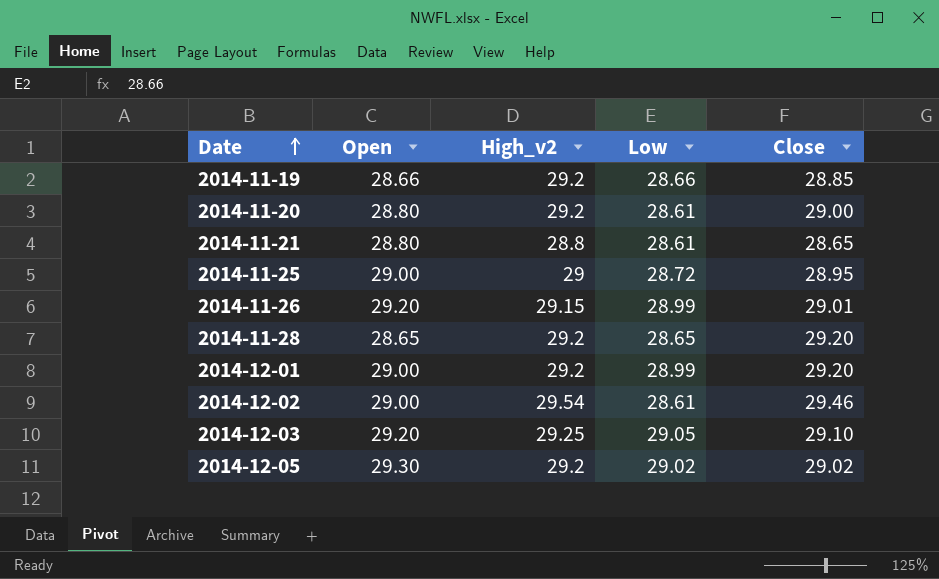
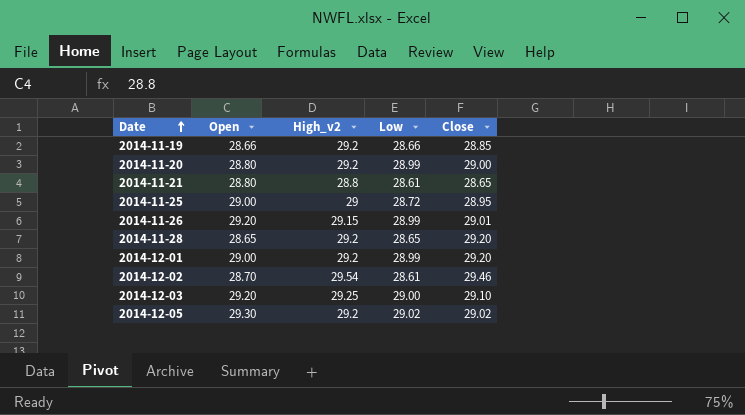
2014-11-20 | Low: 28.61 -> 28.99
2014-12-02 | Open: 29.00 -> 28.70
2014-12-03 | Low: 29.05 -> 29.00

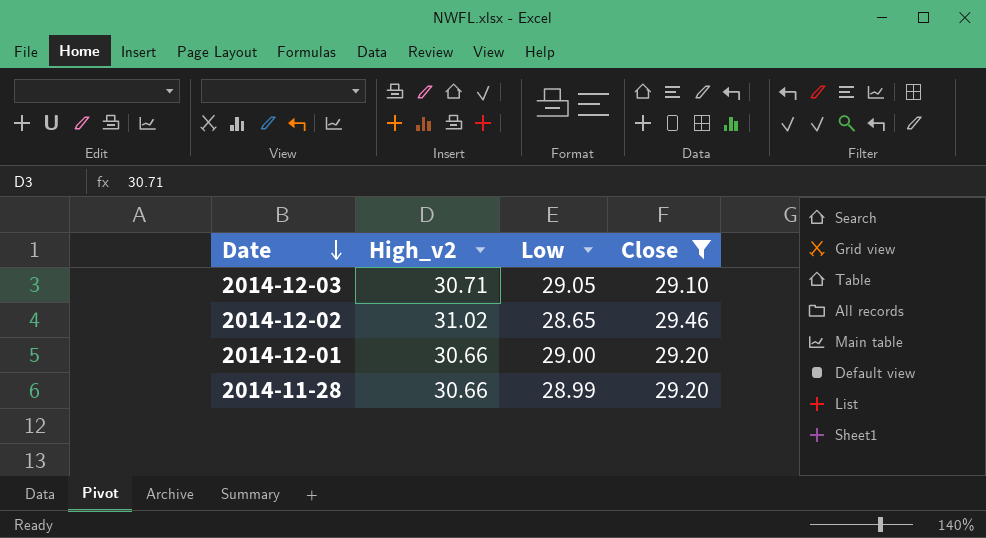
filter: none -> Close >= 29.10
row order: Date ascending -> Date descending
column Open | position: 2 -> none
2014-12-03 | High_v2: 29.25 -> 30.71
2014-12-03 | Low: 29.00 -> 29.05
2014-12-02 | High_v2: 29.54 -> 31.02
2014-12-02 | Low: 28.61 -> 28.65
2014-12-01 | High_v2: 29.2 -> 30.66
2014-12-01 | Low: 28.99 -> 29.00
2014-11-28 | High_v2: 29.2 -> 30.66
2014-11-28 | Low: 28.65 -> 28.99

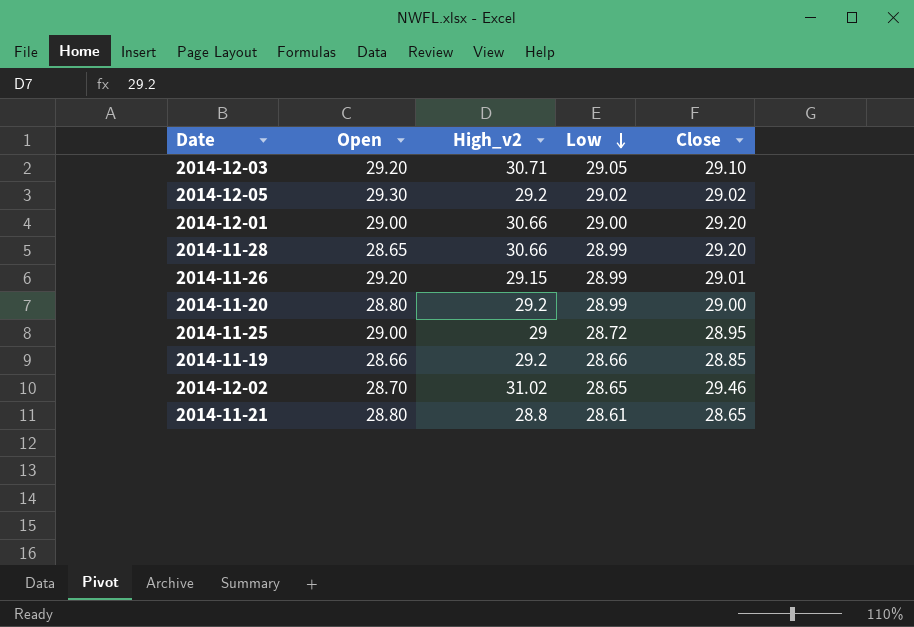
filter: Close >= 29.10 -> none
row order: Date descending -> Low descending
column Open | position: none -> 2

